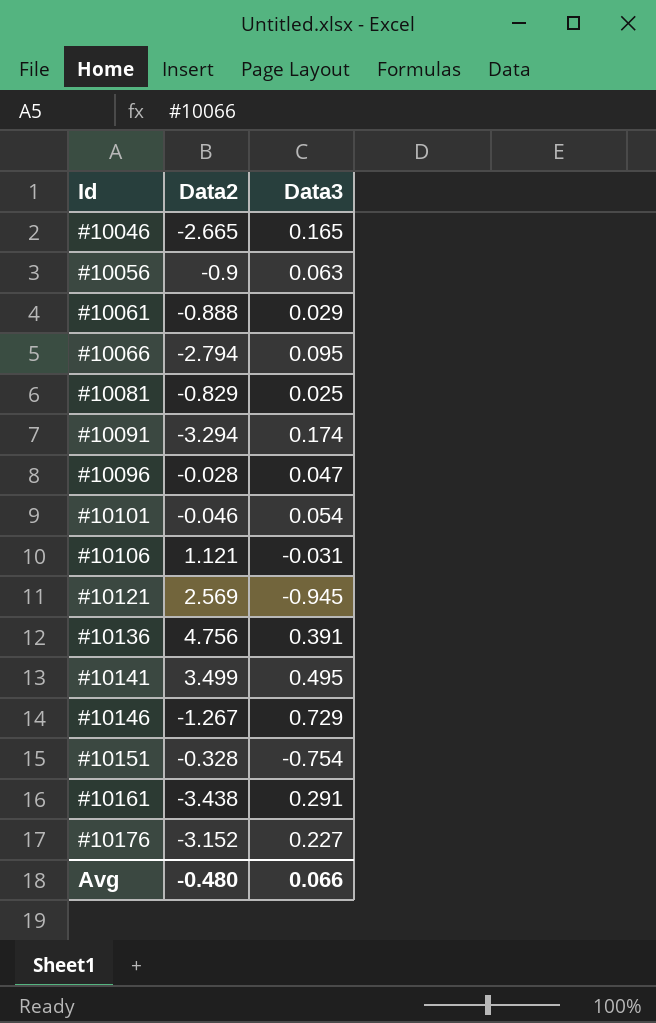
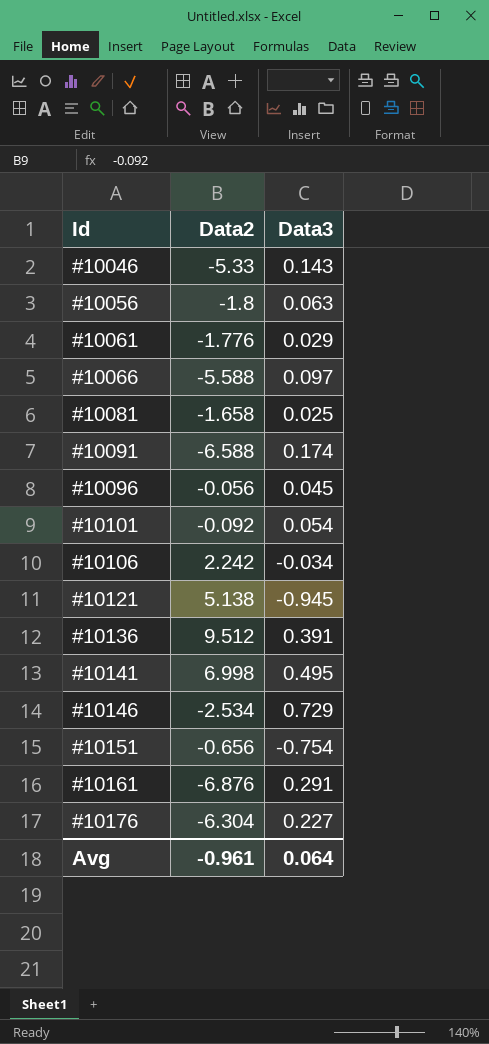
#10046 | Data2: -2.665 -> -5.33
#10046 | Data3: 0.165 -> 0.143
#10056 | Data2: -0.9 -> -1.8
#10061 | Data2: -0.888 -> -1.776
#10066 | Data2: -2.794 -> -5.588
#10066 | Data3: 0.095 -> 0.097
#10081 | Data2: -0.829 -> -1.658
#10091 | Data2: -3.294 -> -6.588
#10096 | Data2: -0.028 -> -0.056
#10096 | Data3: 0.047 -> 0.045
#10101 | Data2: -0.046 -> -0.092
#10106 | Data2: 1.121 -> 2.242
#10106 | Data3: -0.031 -> -0.034
#10121 | Data2: 2.569 -> 5.138
#10136 | Data2: 4.756 -> 9.512
#10141 | Data2: 3.499 -> 6.998
#10146 | Data2: -1.267 -> -2.534
#10151 | Data2: -0.328 -> -0.656
#10161 | Data2: -3.438 -> -6.876
#10176 | Data2: -3.152 -> -6.304
Avg | Data2: -0.480 -> -0.961
Avg | Data3: 0.066 -> 0.064

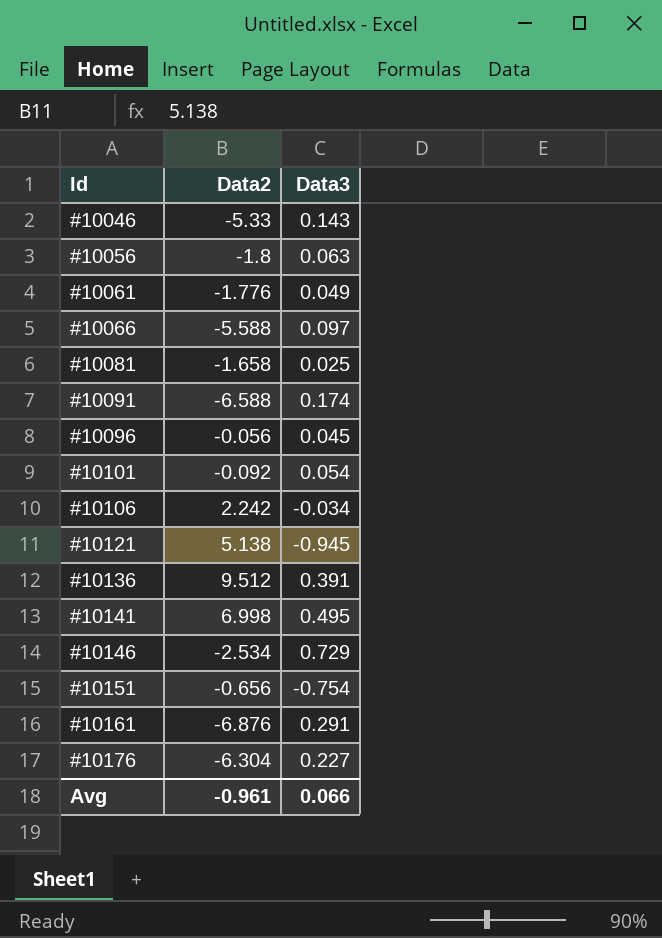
#10061 | Data3: 0.029 -> 0.049
Avg | Data3: 0.064 -> 0.066

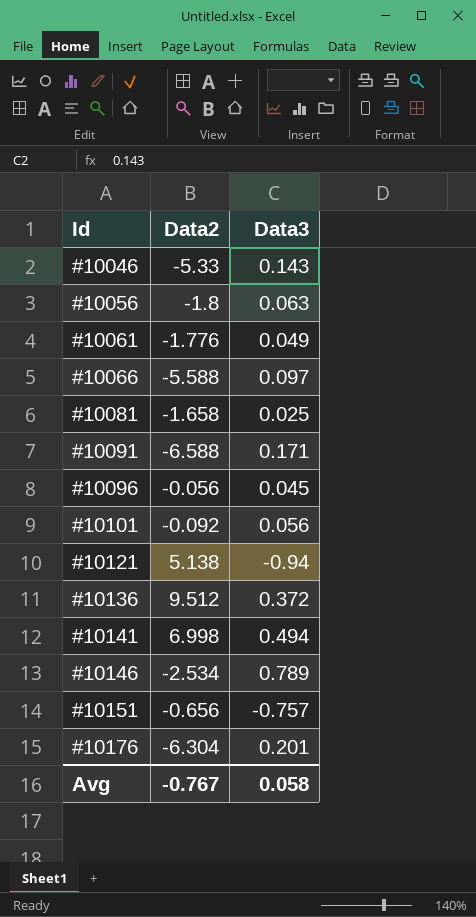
row #10106: 2.242 | -0.034 -> none
row #10161: -6.876 | 0.291 -> none
#10091 | Data3: 0.174 -> 0.171
#10101 | Data3: 0.054 -> 0.056
#10121 | Data3: -0.945 -> -0.94
#10136 | Data3: 0.391 -> 0.372
#10141 | Data3: 0.495 -> 0.494
#10146 | Data3: 0.729 -> 0.789
#10151 | Data3: -0.754 -> -0.757
#10176 | Data3: 0.227 -> 0.201
Avg | Data2: -0.961 -> -0.767
Avg | Data3: 0.066 -> 0.058

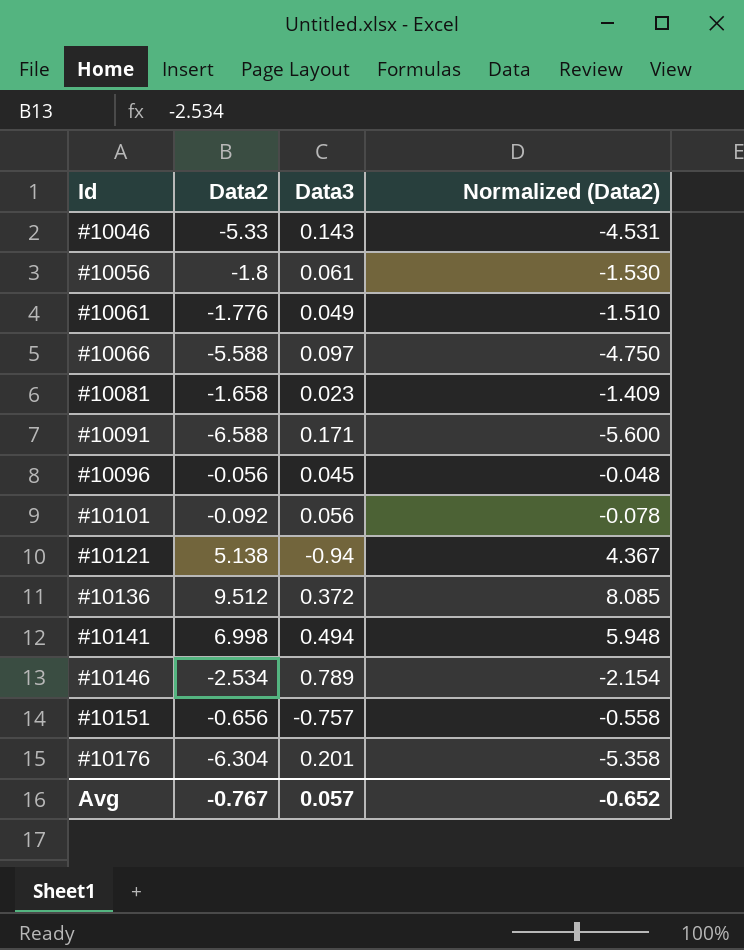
column Normalized (Data2) | formula: none -> [Data2] * 0.85
#10056 | Data3: 0.063 -> 0.061
#10081 | Data3: 0.025 -> 0.023
Avg | Data3: 0.058 -> 0.057

